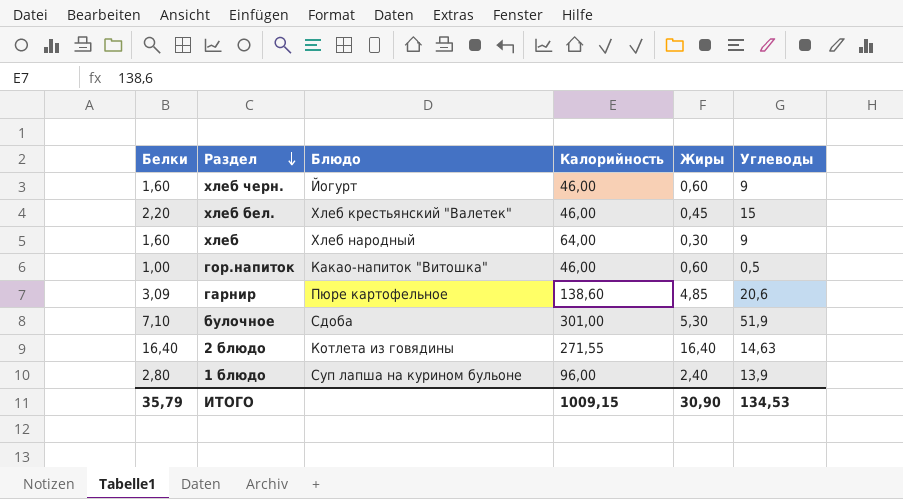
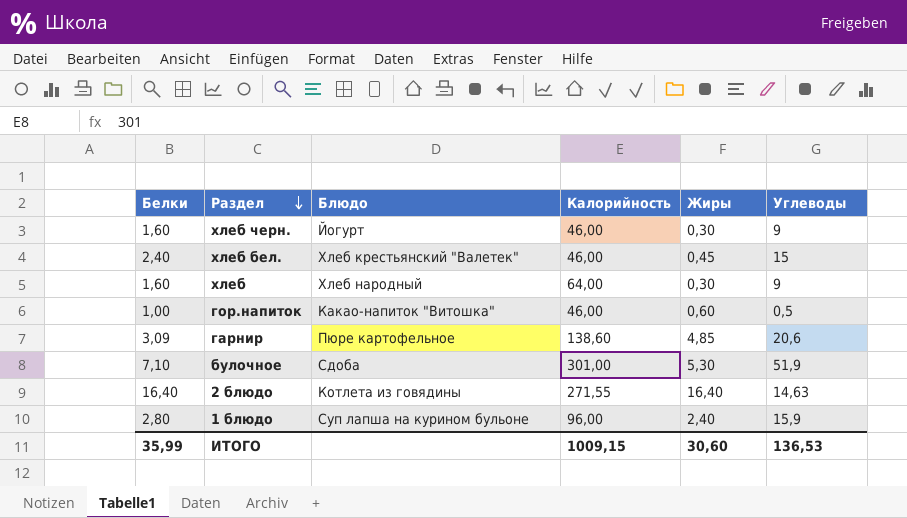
хлеб черн. | Жиры: 0,60 -> 0,30
хлеб бел. | Белки: 2,20 -> 2,40
1 блюдо | Углеводы: 13,9 -> 15,9
ИТОГО | Белки: 35,79 -> 35,99
ИТОГО | Жиры: 30,90 -> 30,60
ИТОГО | Углеводы: 134,53 -> 136,53

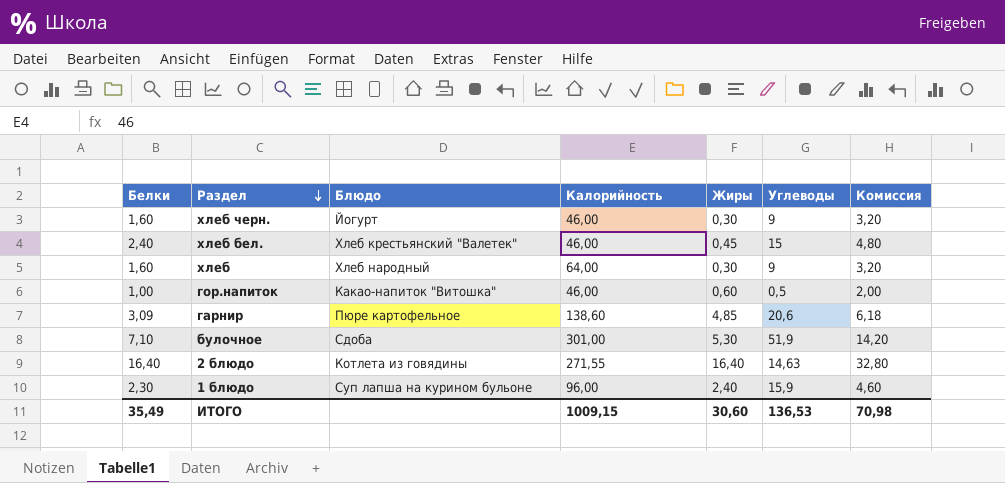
column Комиссия | formula: none -> [Белки] * 2
1 блюдо | Белки: 2,80 -> 2,30
ИТОГО | Белки: 35,99 -> 35,49

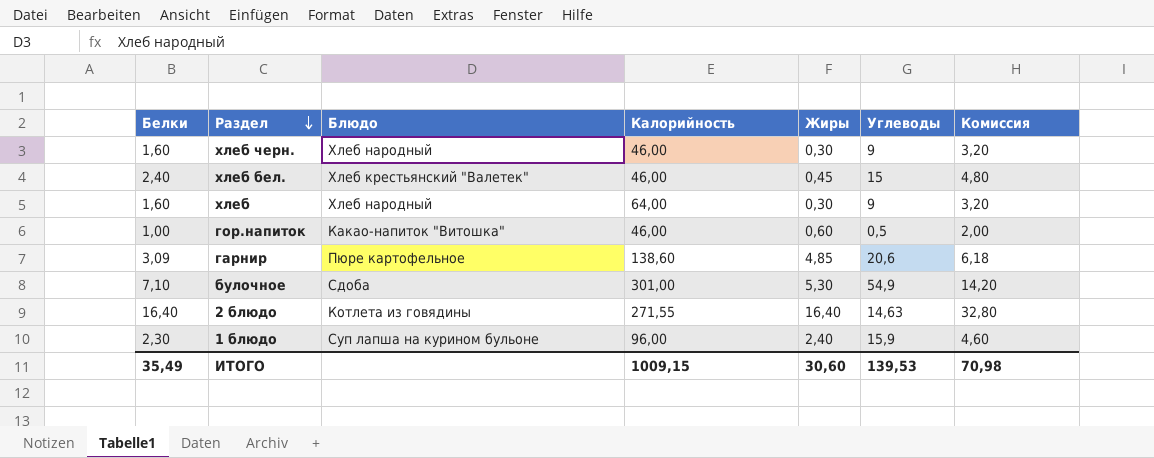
хлеб черн. | Блюдо: Йогурт -> Хлеб народный
булочное | Углеводы: 51,9 -> 54,9
ИТОГО | Углеводы: 136,53 -> 139,53

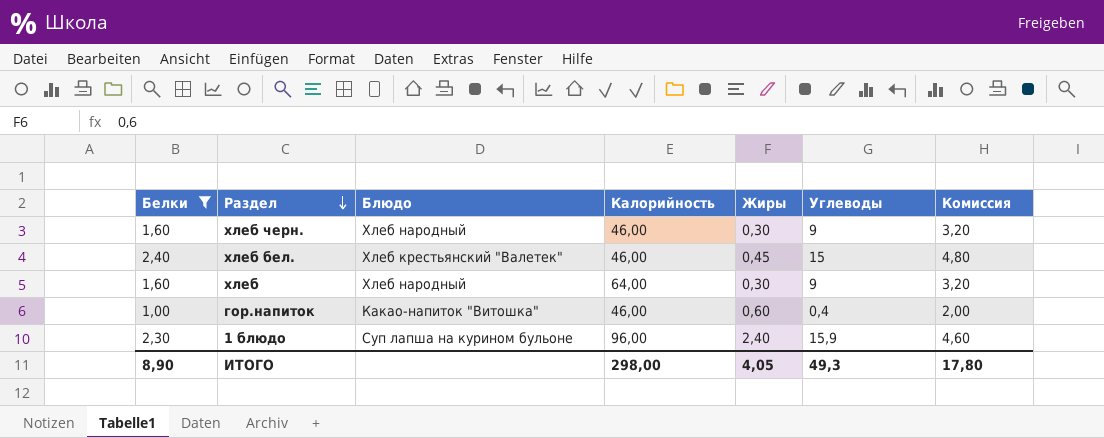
filter: none -> Белки <= 2,40
гор.напиток | Углеводы: 0,5 -> 0,4
ИТОГО | Белки: 35,49 -> 8,90
ИТОГО | Калорийность: 1009,15 -> 298,00
ИТОГО | Жиры: 30,60 -> 4,05
ИТОГО | Углеводы: 139,53 -> 49,3
ИТОГО | Комиссия: 70,98 -> 17,80

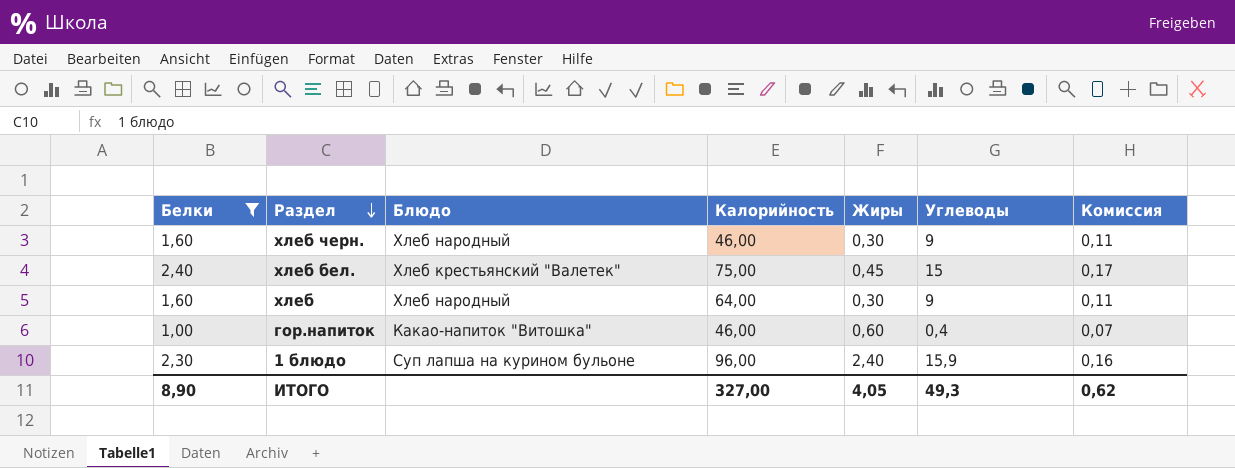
column Комиссия | formula: [Белки] * 2 -> [Белки] * 0,07
хлеб бел. | Калорийность: 46,00 -> 75,00
ИТОГО | Калорийность: 298,00 -> 327,00
ИТОГО | Комиссия: 17,80 -> 0,62

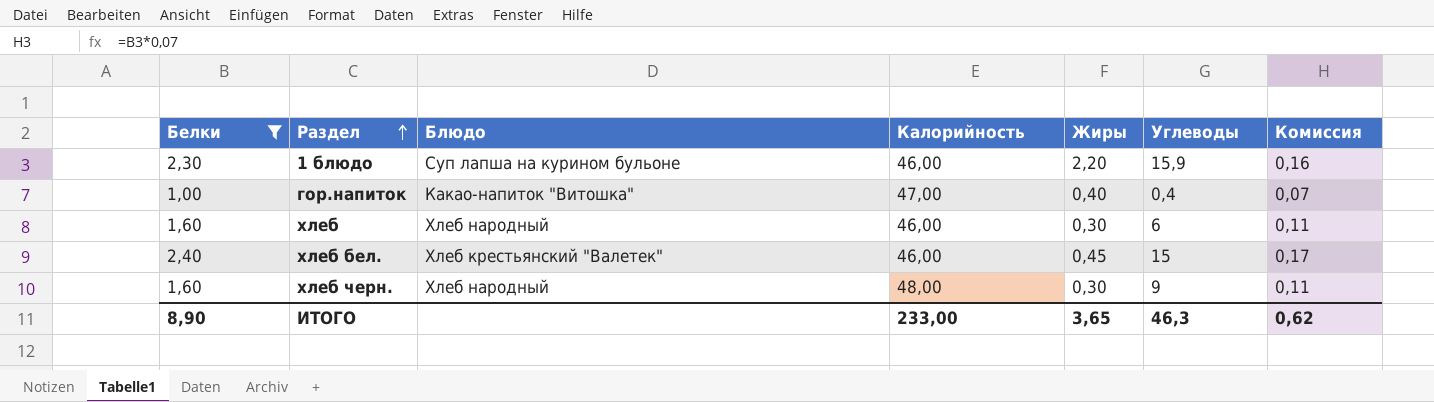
row order: Раздел descending -> Раздел ascending
1 блюдо | Калорийность: 96,00 -> 46,00
1 блюдо | Жиры: 2,40 -> 2,20
гор.напиток | Калорийность: 46,00 -> 47,00
гор.напиток | Жиры: 0,60 -> 0,40
хлеб | Калорийность: 64,00 -> 46,00
хлеб | Углеводы: 9 -> 6
хлеб бел. | Калорийность: 75,00 -> 46,00
хлеб черн. | Калорийность: 46,00 -> 48,00
ИТОГО | Калорийность: 327,00 -> 233,00
ИТОГО | Жиры: 4,05 -> 3,65
ИТОГО | Углеводы: 49,3 -> 46,3

